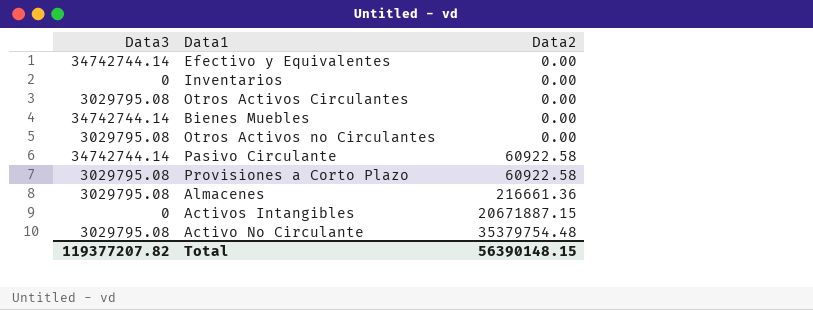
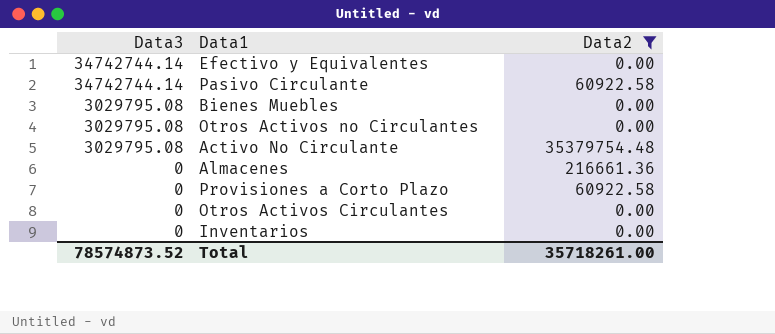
filter: none -> Data2 != 20671887.15
row order: Data2 ascending -> Data3 descending
Bienes Muebles | Data3: 34742744.14 -> 3029795.08
Almacenes | Data3: 3029795.08 -> 0
Provisiones a Corto Plazo | Data3: 3029795.08 -> 0
Otros Activos Circulantes | Data3: 3029795.08 -> 0
Total | Data3: 119377207.82 -> 78574873.52
Total | Data2: 56390148.15 -> 35718261.00

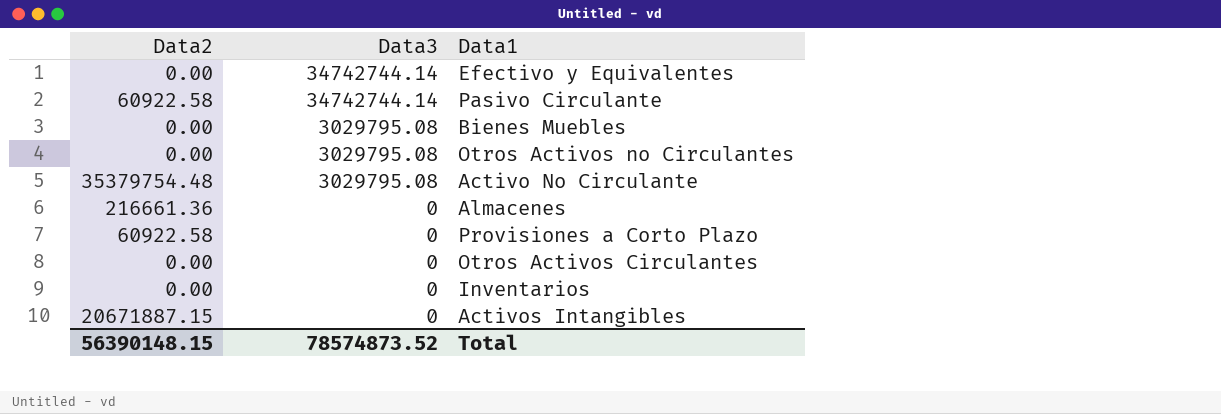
filter: Data2 != 20671887.15 -> none
column Data2 | position: 3 -> 1
Total | Data2: 35718261.00 -> 56390148.15

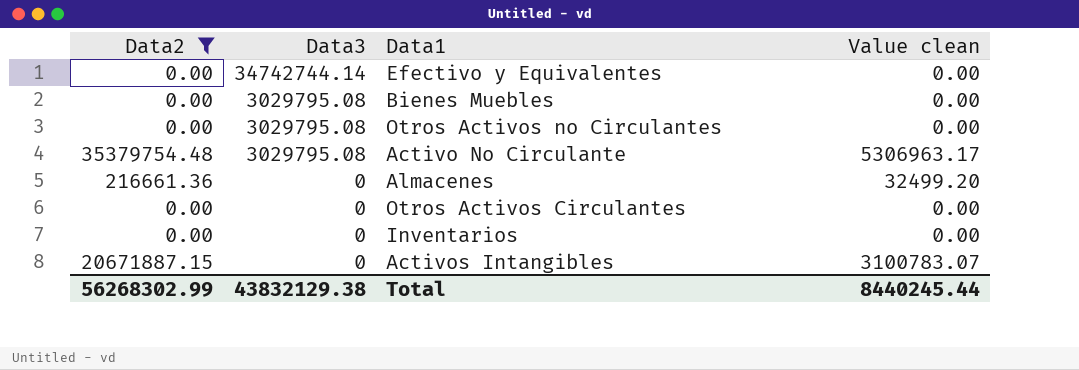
filter: none -> Data2 != 60922.58
column Value clean | formula: none -> [Data2] * 0.15
Total | Data2: 56390148.15 -> 56268302.99
Total | Data3: 78574873.52 -> 43832129.38

